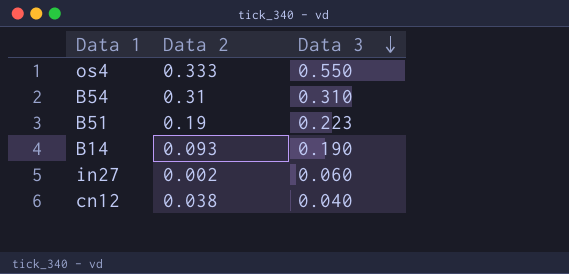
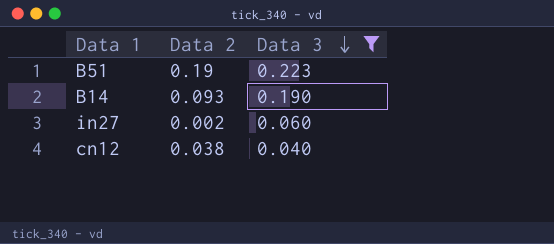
filter: none -> Data 3 <= 0.223

